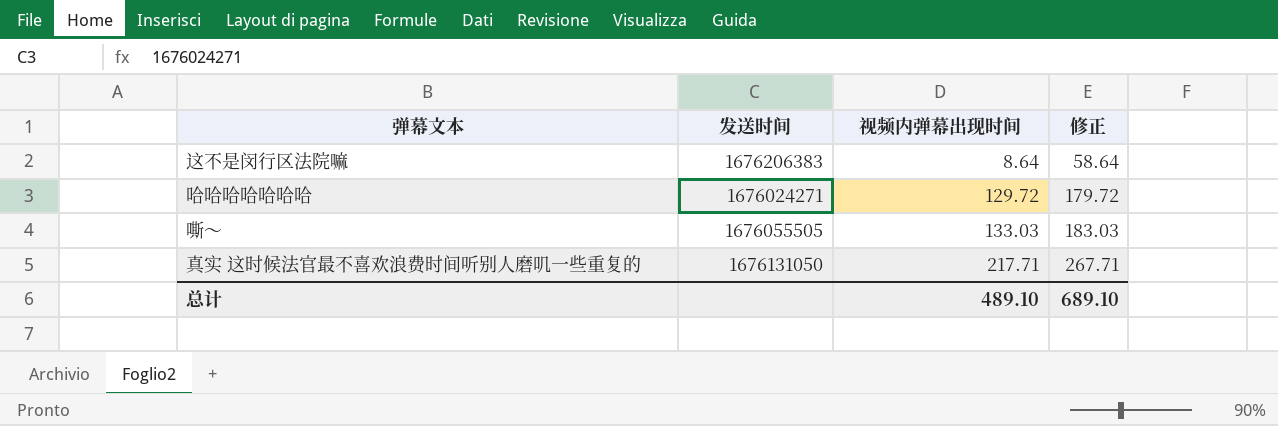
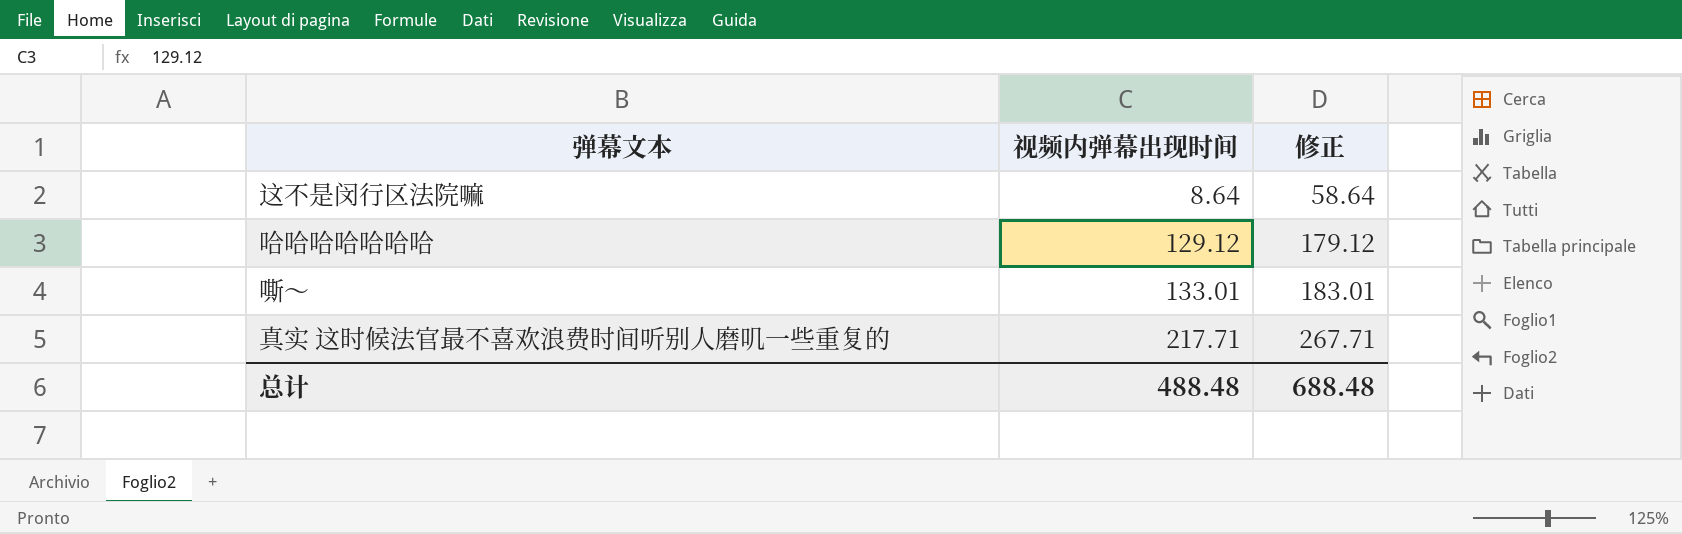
column 发送时间 | position: 2 -> none
哈哈哈哈哈哈哈 | 视频内弹幕出现时间: 129.72 -> 129.12
哈哈哈哈哈哈哈 | 修正: 179.72 -> 179.12
嘶～ | 视频内弹幕出现时间: 133.03 -> 133.01
嘶～ | 修正: 183.03 -> 183.01
总计 | 视频内弹幕出现时间: 489.10 -> 488.48
总计 | 修正: 689.10 -> 688.48

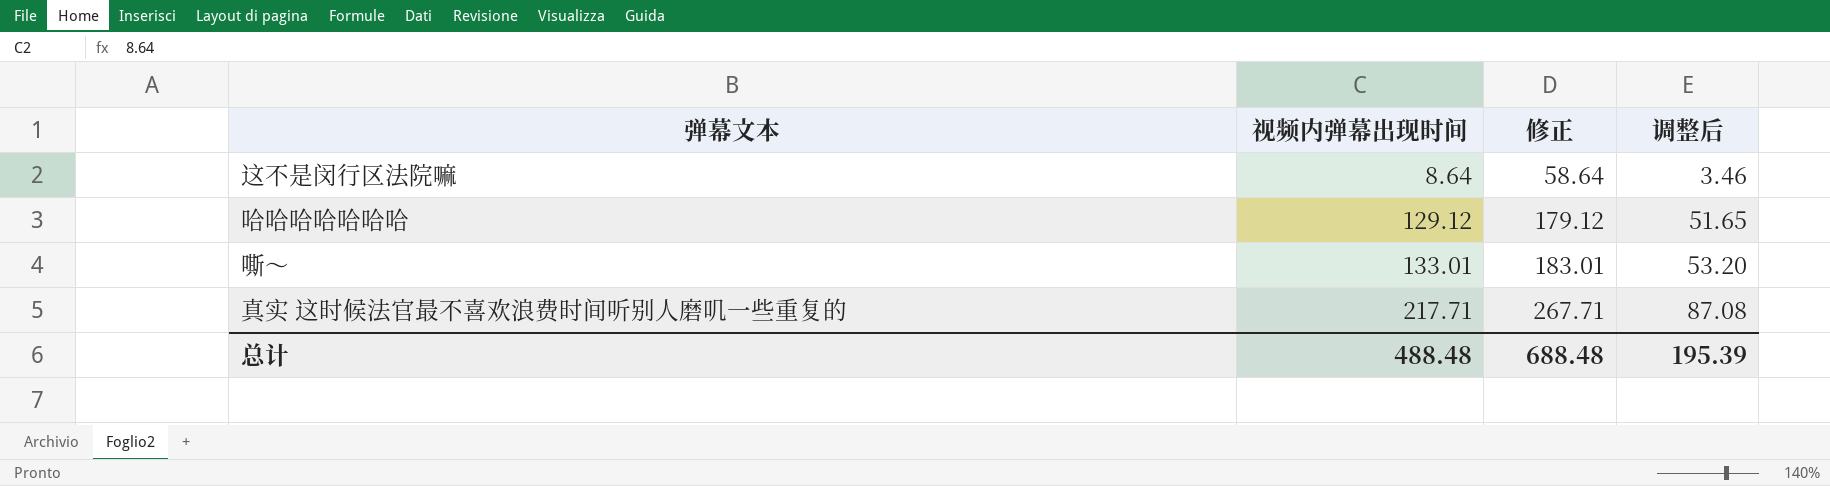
column 调整后 | formula: none -> [视频内弹幕出现时间] * 0.4

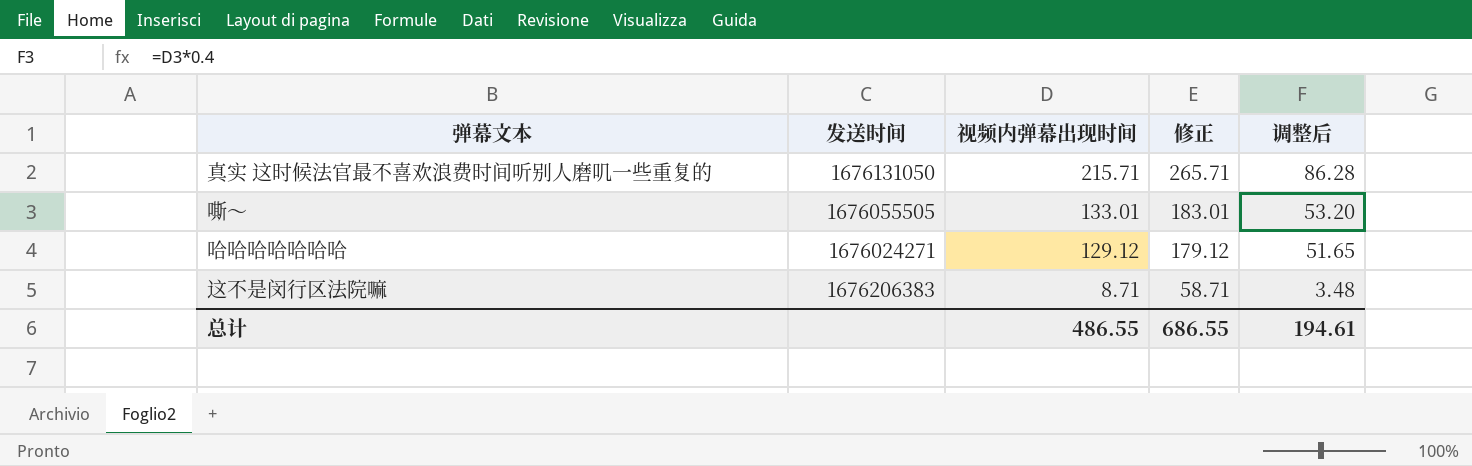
row order: 视频内弹幕出现时间 ascending -> 视频内弹幕出现时间 descending
column 发送时间 | position: none -> 2
真实 这时候法官最不喜欢浪费时间听别人磨叽一些重复的 | 视频内弹幕出现时间: 217.71 -> 215.71
真实 这时候法官最不喜欢浪费时间听别人磨叽一些重复的 | 修正: 267.71 -> 265.71
真实 这时候法官最不喜欢浪费时间听别人磨叽一些重复的 | 调整后: 87.08 -> 86.28
这不是闵行区法院嘛 | 视频内弹幕出现时间: 8.64 -> 8.71
这不是闵行区法院嘛 | 修正: 58.64 -> 58.71
这不是闵行区法院嘛 | 调整后: 3.46 -> 3.48
总计 | 视频内弹幕出现时间: 488.48 -> 486.55
总计 | 修正: 688.48 -> 686.55
总计 | 调整后: 195.39 -> 194.61

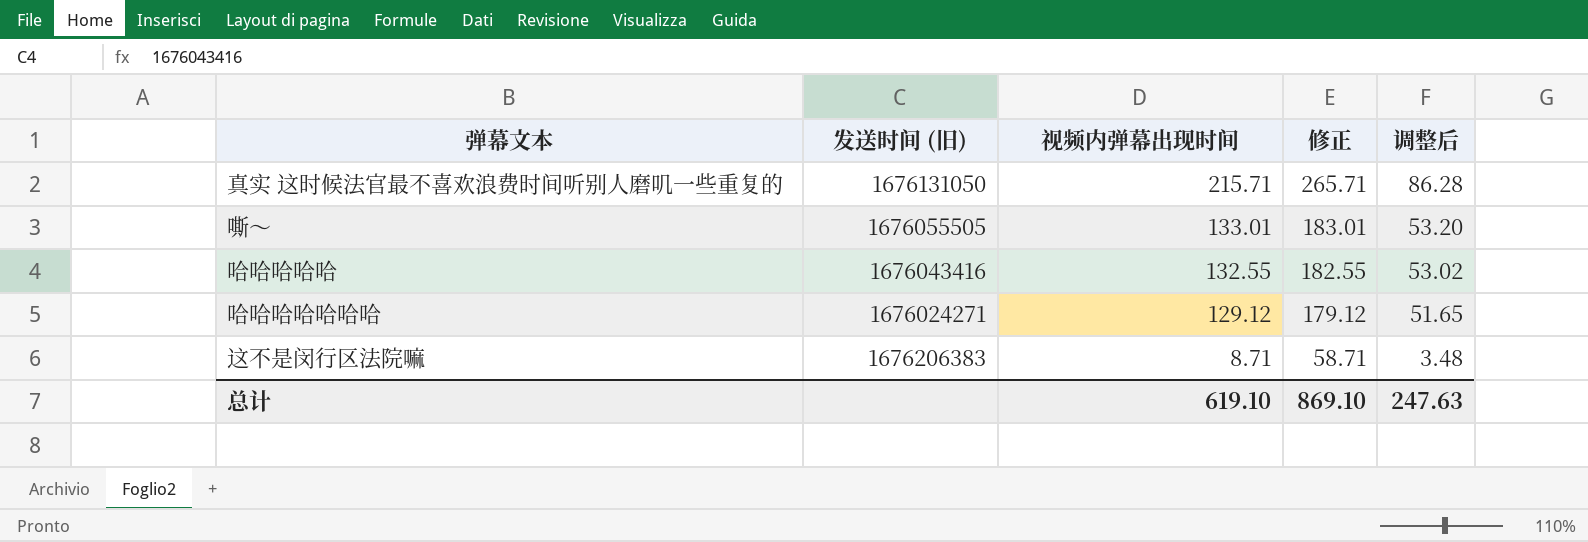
column name: 发送时间 -> 发送时间 (旧)
row 哈哈哈哈哈: none -> 1676043416 | 132.55 | 182.55 | 53.02
总计 | 视频内弹幕出现时间: 486.55 -> 619.10
总计 | 修正: 686.55 -> 869.10
总计 | 调整后: 194.61 -> 247.63

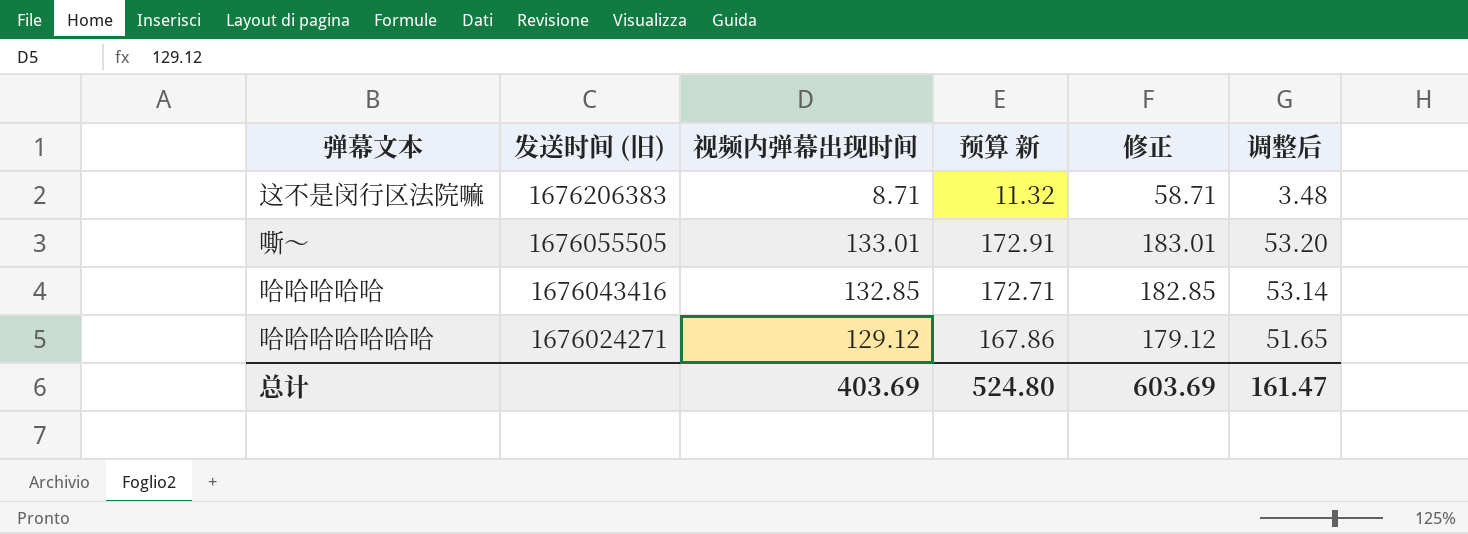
row order: 视频内弹幕出现时间 descending -> 发送时间 (旧) descending
column 预算 新 | formula: none -> [视频内弹幕出现时间] * 1.3
row 真实 这时候法官最不喜欢浪费时间听别人磨叽一些重复的: 1676131050 | 215.71 | 265.71 | 86.28 -> none
哈哈哈哈哈 | 视频内弹幕出现时间: 132.55 -> 132.85
哈哈哈哈哈 | 修正: 182.55 -> 182.85
哈哈哈哈哈 | 调整后: 53.02 -> 53.14
总计 | 视频内弹幕出现时间: 619.10 -> 403.69
总计 | 修正: 869.10 -> 603.69
总计 | 调整后: 247.63 -> 161.47

